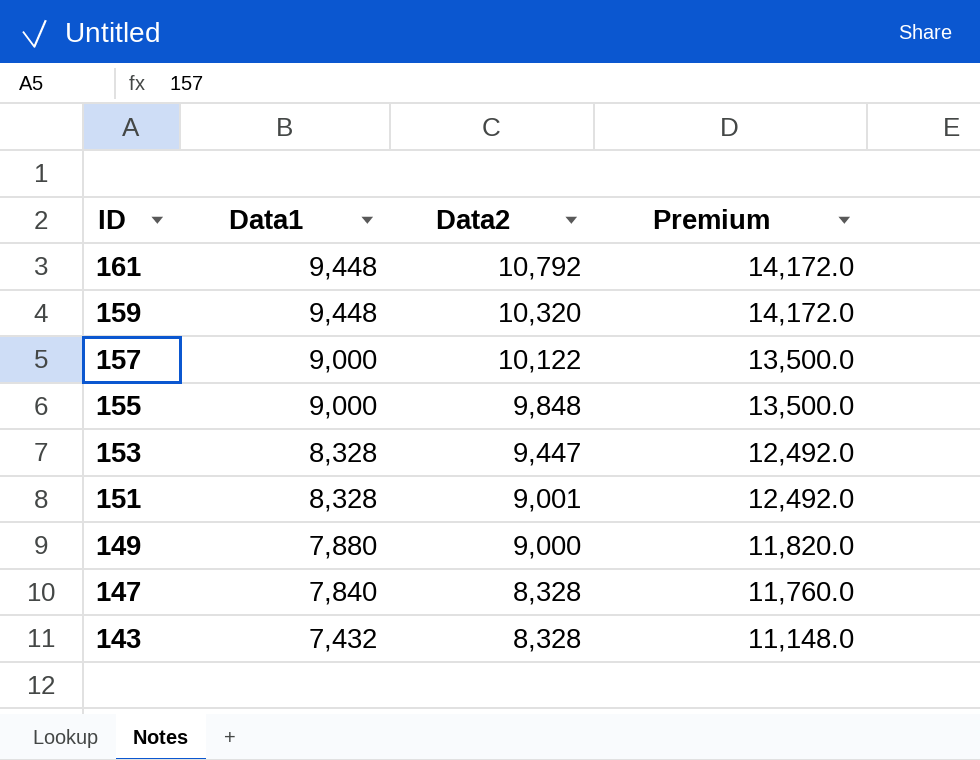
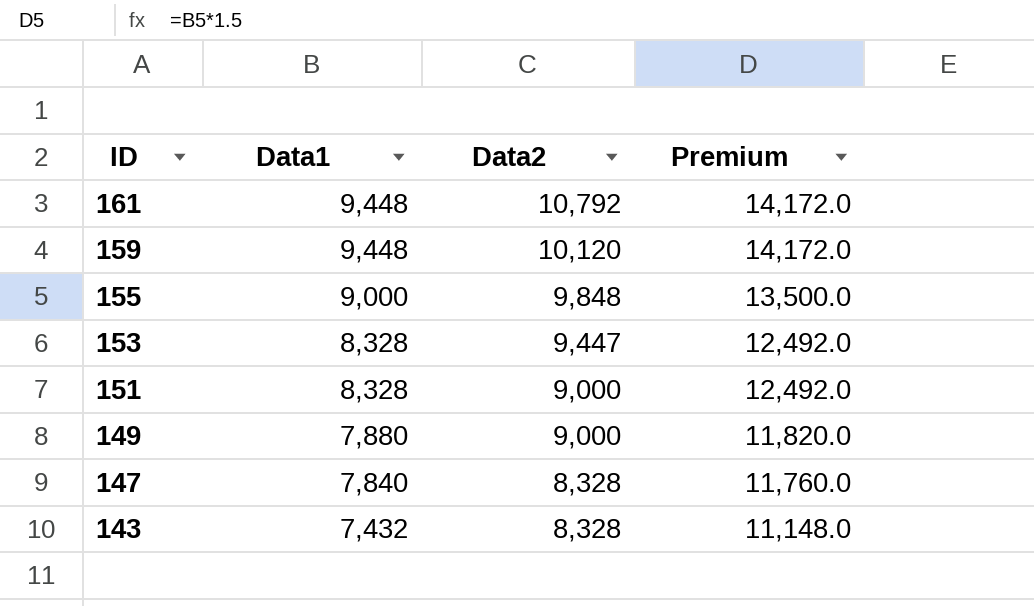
row 157: 9,000 | 10,122 | 13,500.0 -> none
159 | Data2: 10,320 -> 10,120
151 | Data2: 9,001 -> 9,000

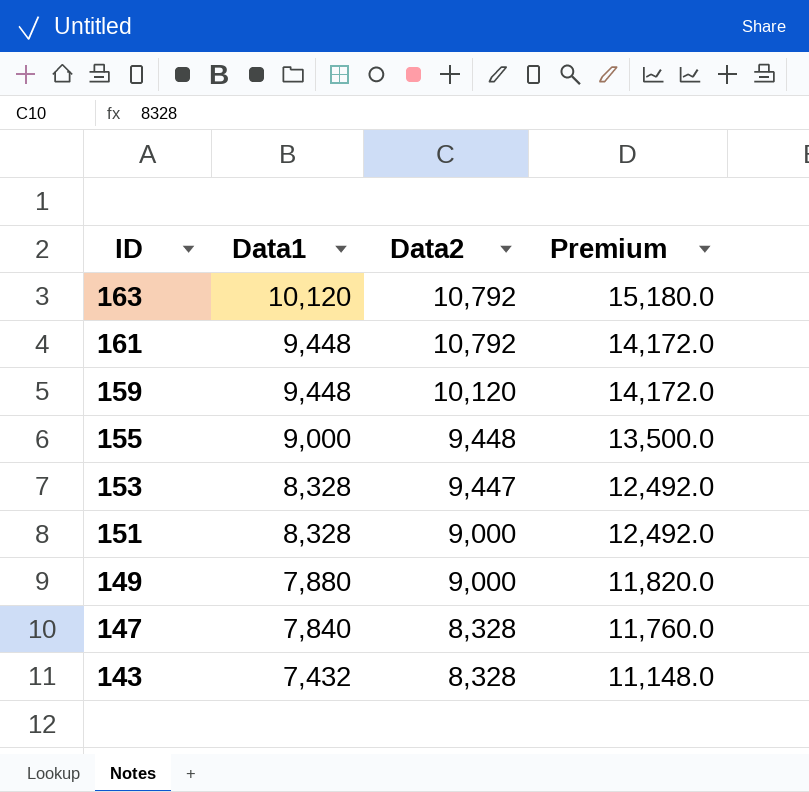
row 163: none -> 10,120 | 10,792 | 15,180.0
155 | Data2: 9,848 -> 9,448

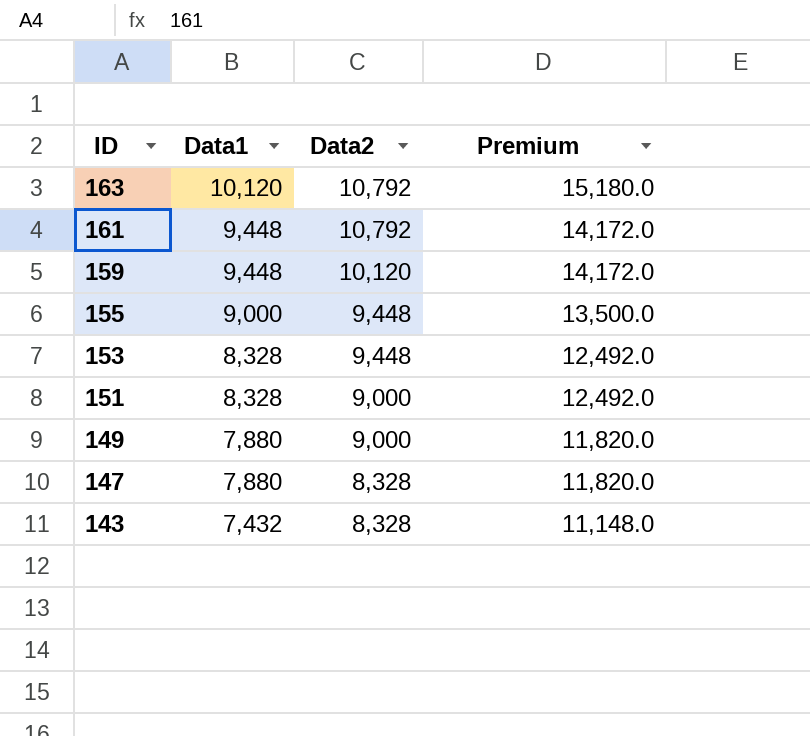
153 | Data2: 9,447 -> 9,448
147 | Data1: 7,840 -> 7,880
147 | Premium: 11,760.0 -> 11,820.0

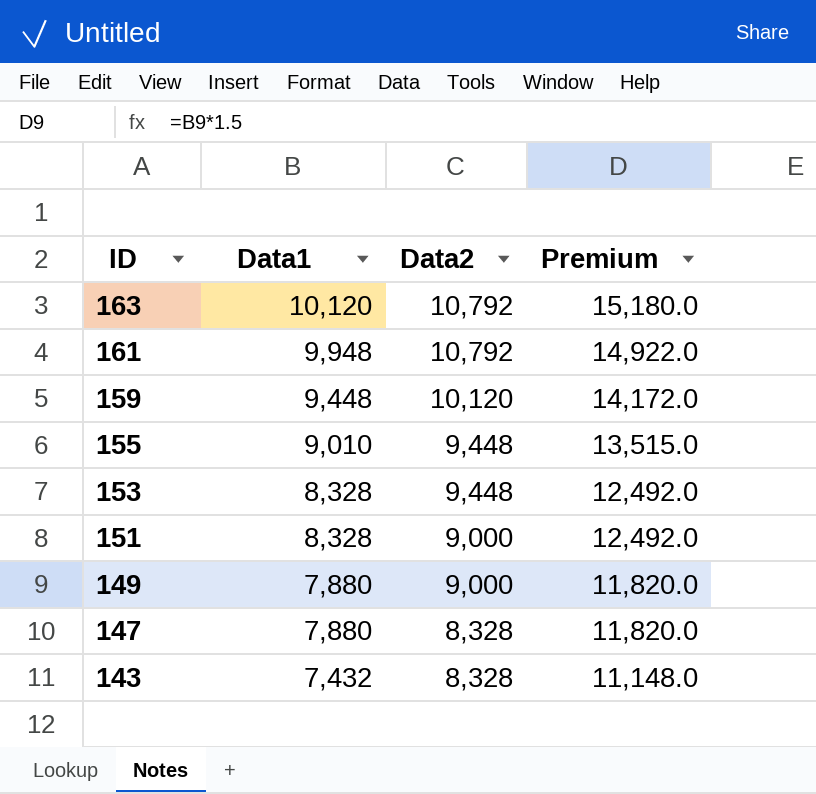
161 | Data1: 9,448 -> 9,948
161 | Premium: 14,172.0 -> 14,922.0
155 | Data1: 9,000 -> 9,010
155 | Premium: 13,500.0 -> 13,515.0

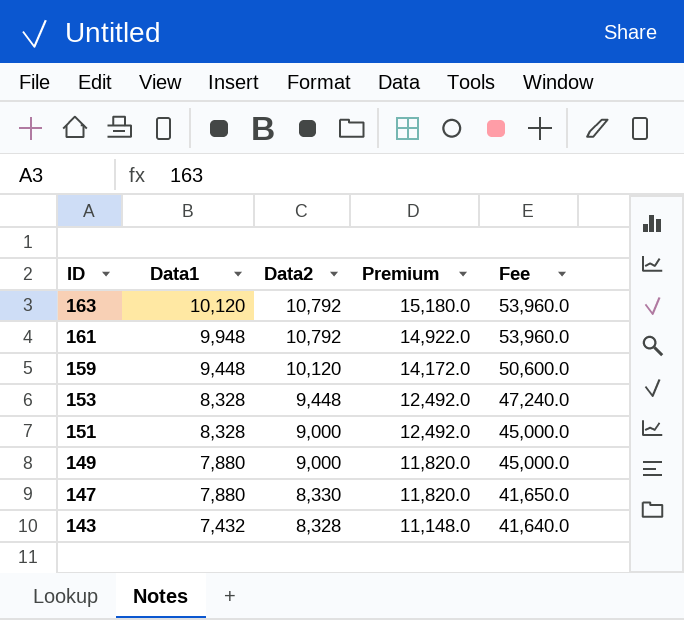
column Fee | formula: none -> [Data2] * 5
row 155: 9,010 | 9,448 | 13,515.0 -> none
147 | Data2: 8,328 -> 8,330

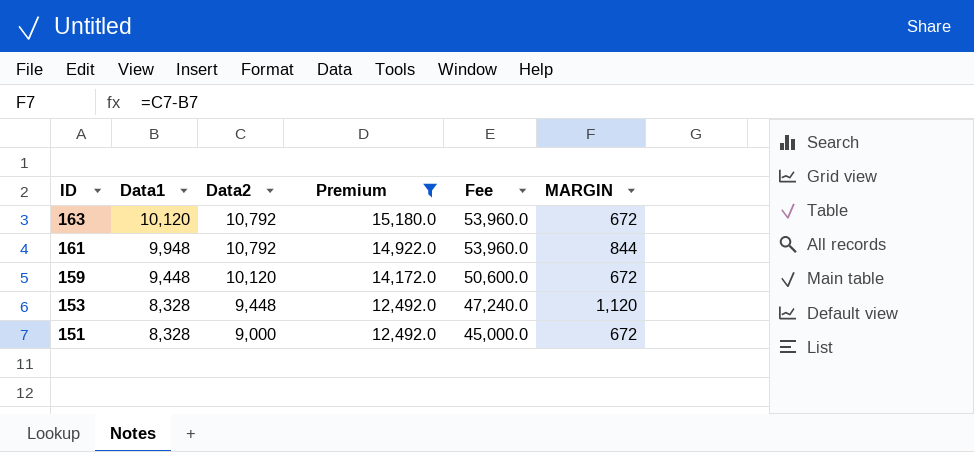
filter: none -> Premium >= 12,492.0
column MARGIN | formula: none -> [Data2] - [Data1]

